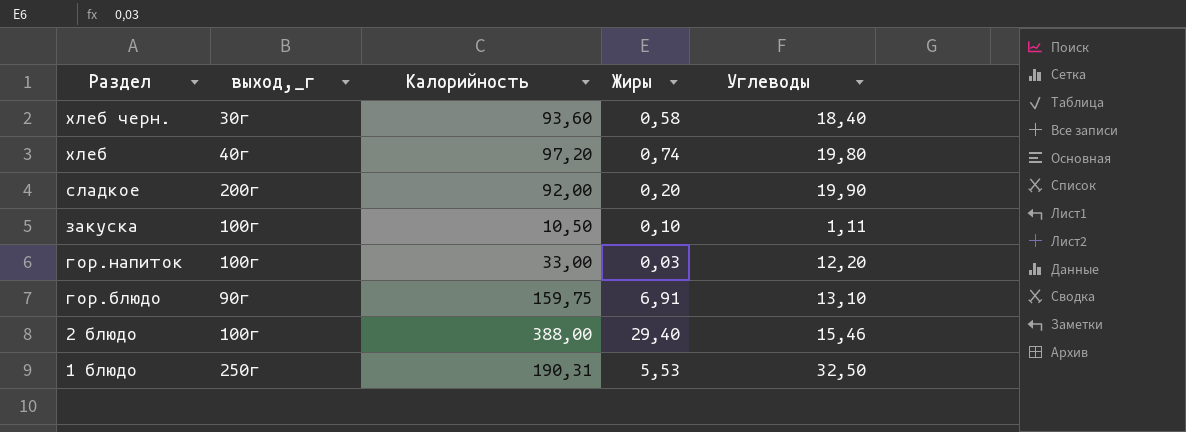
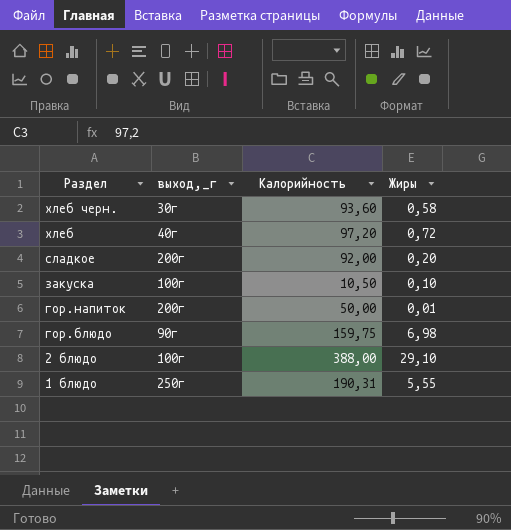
column Углеводы | position: 5 -> none
хлеб | Жиры: 0,74 -> 0,72
гор.напиток | выход,_г: 100г -> 200г
гор.напиток | Калорийность: 33,00 -> 50,00
гор.напиток | Жиры: 0,03 -> 0,01
гор.блюдо | Жиры: 6,91 -> 6,98
2 блюдо | Жиры: 29,40 -> 29,10
1 блюдо | Жиры: 5,53 -> 5,55

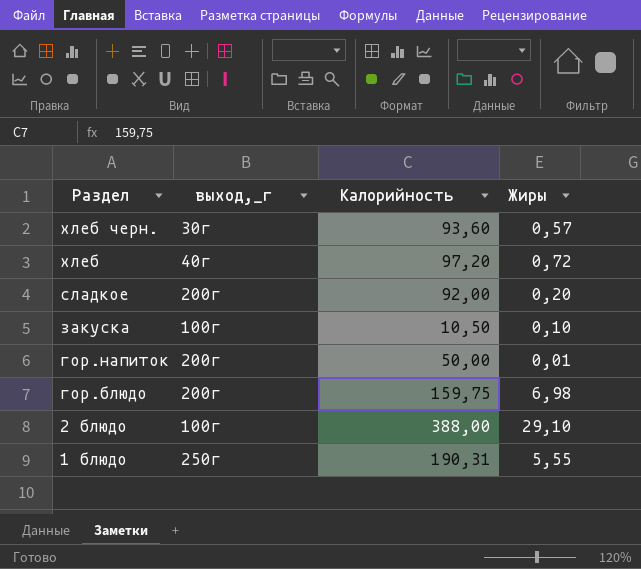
хлеб черн. | Жиры: 0,58 -> 0,57
гор.блюдо | выход,_г: 90г -> 200г

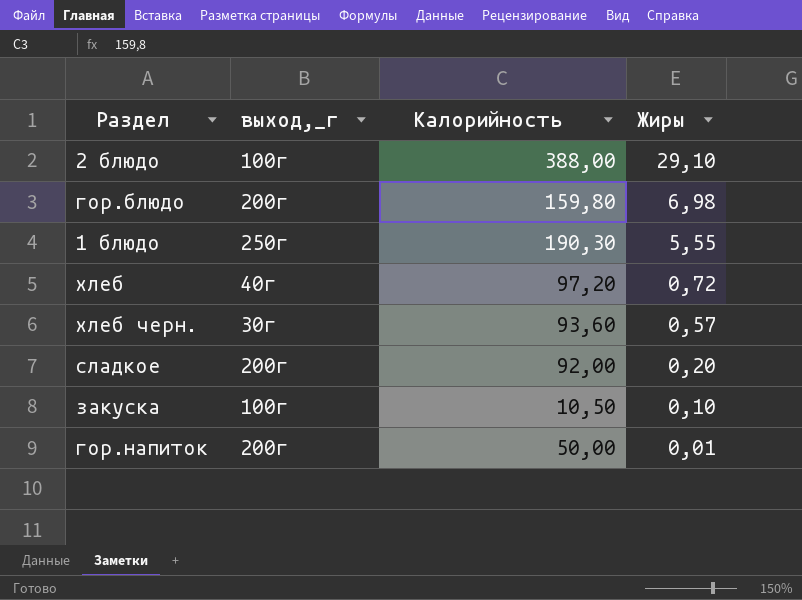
row order: Раздел descending -> Жиры descending
гор.блюдо | Калорийность: 159,75 -> 159,80
1 блюдо | Калорийность: 190,31 -> 190,30

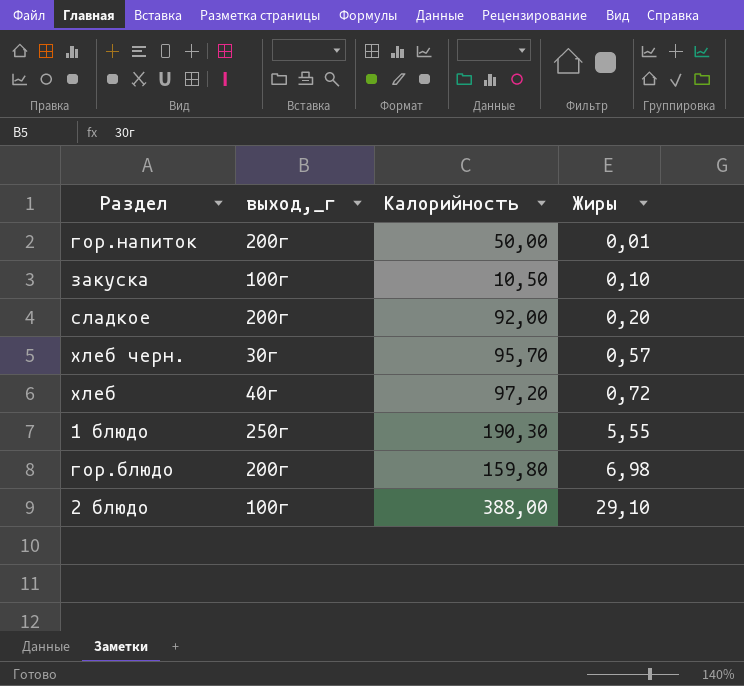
row order: Жиры descending -> Жиры ascending
хлеб черн. | Калорийность: 93,60 -> 95,70

